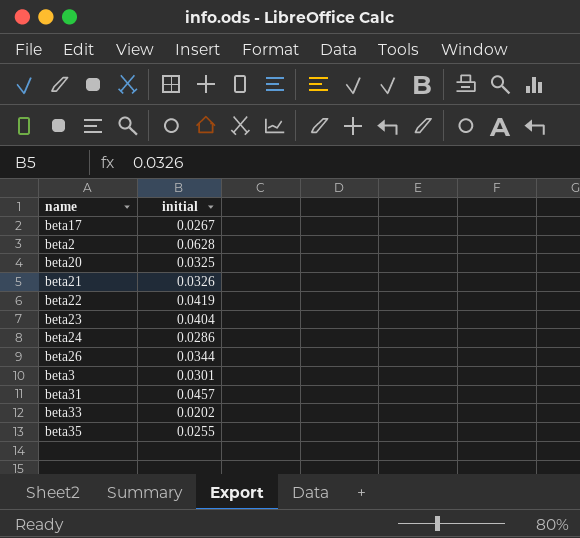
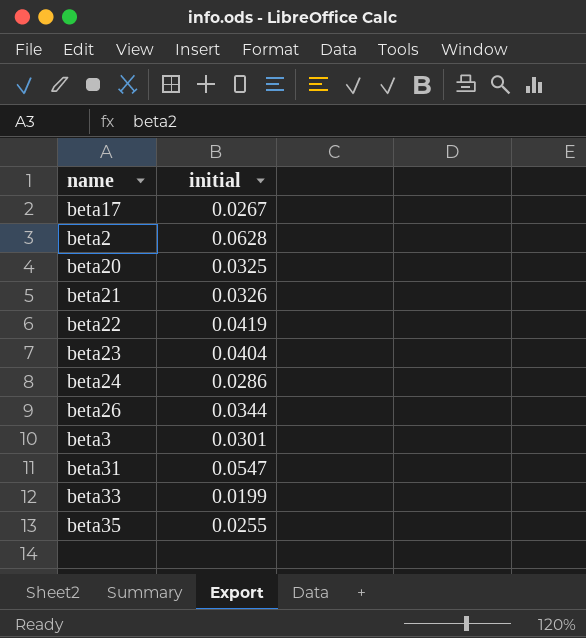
beta31 | initial: 0.0457 -> 0.0547
beta33 | initial: 0.0202 -> 0.0199

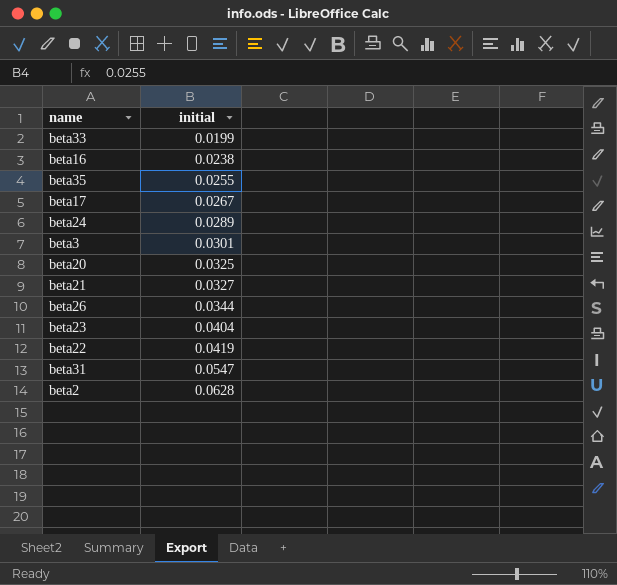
row order: none -> initial ascending
row beta16: none -> 0.0238
beta24 | initial: 0.0286 -> 0.0289
beta21 | initial: 0.0326 -> 0.0327

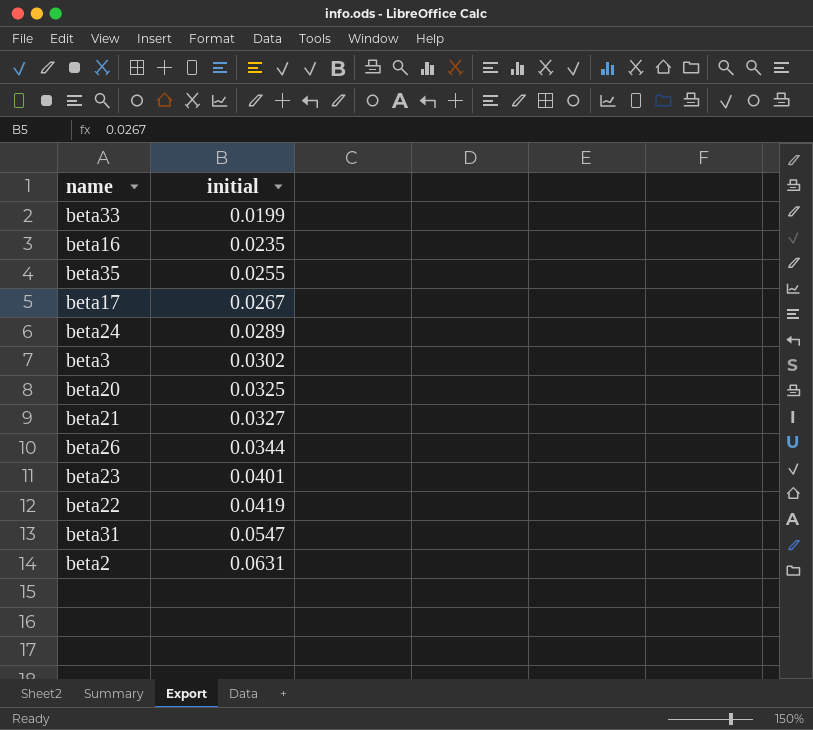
beta16 | initial: 0.0238 -> 0.0235
beta3 | initial: 0.0301 -> 0.0302
beta23 | initial: 0.0404 -> 0.0401
beta2 | initial: 0.0628 -> 0.0631

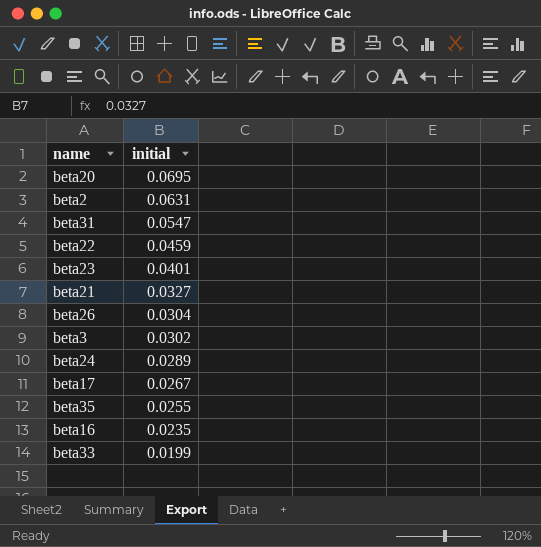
row order: initial ascending -> initial descending
beta20 | initial: 0.0325 -> 0.0695
beta22 | initial: 0.0419 -> 0.0459
beta26 | initial: 0.0344 -> 0.0304

